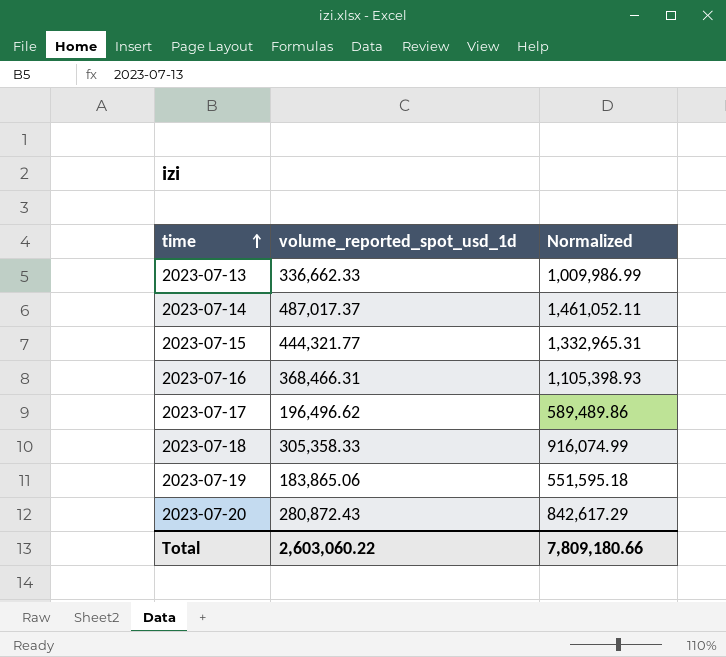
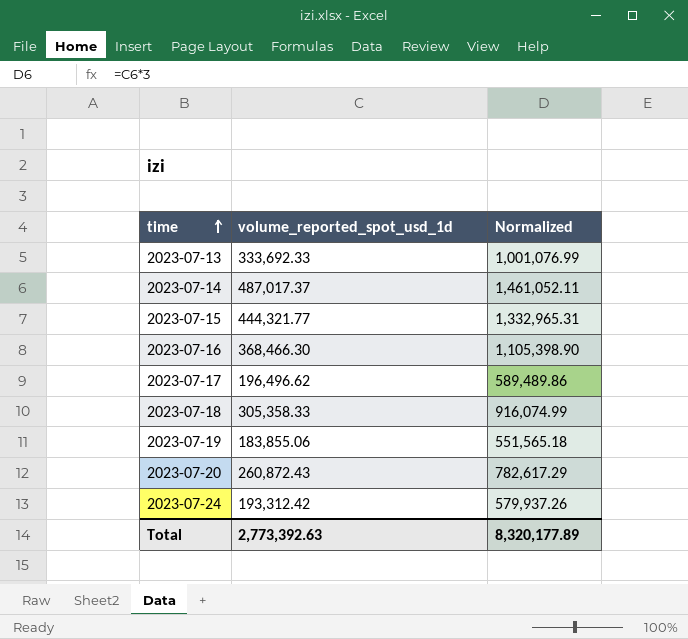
2023-07-13 | volume_reported_spot_usd_1d: 336,662.33 -> 333,692.33
2023-07-13 | Normalized: 1,009,986.99 -> 1,001,076.99
2023-07-16 | volume_reported_spot_usd_1d: 368,466.31 -> 368,466.30
2023-07-16 | Normalized: 1,105,398.93 -> 1,105,398.90
2023-07-19 | volume_reported_spot_usd_1d: 183,865.06 -> 183,855.06
2023-07-19 | Normalized: 551,595.18 -> 551,565.18
2023-07-20 | volume_reported_spot_usd_1d: 280,872.43 -> 260,872.43
2023-07-20 | Normalized: 842,617.29 -> 782,617.29
row 2023-07-24: none -> 193,312.42 | 579,937.26
Total | volume_reported_spot_usd_1d: 2,603,060.22 -> 2,773,392.63
Total | Normalized: 7,809,180.66 -> 8,320,177.89

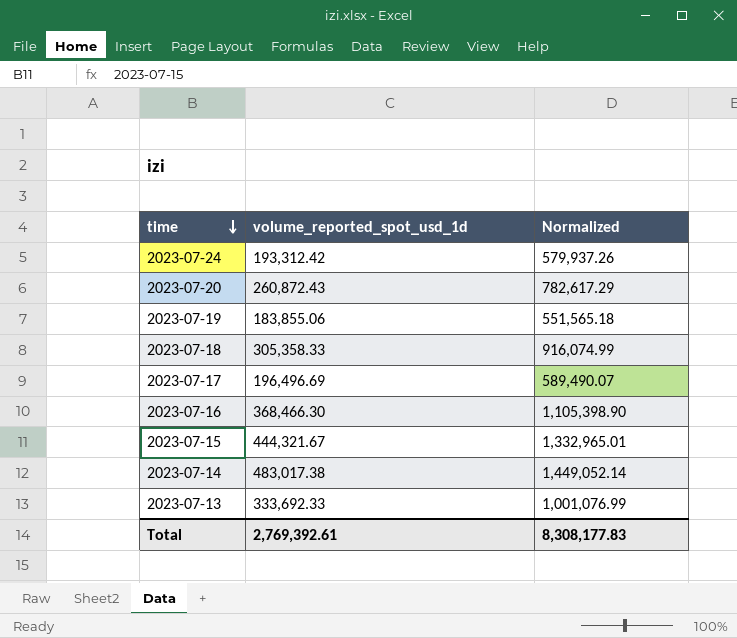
row order: time ascending -> time descending
2023-07-17 | volume_reported_spot_usd_1d: 196,496.62 -> 196,496.69
2023-07-17 | Normalized: 589,489.86 -> 589,490.07
2023-07-15 | volume_reported_spot_usd_1d: 444,321.77 -> 444,321.67
2023-07-15 | Normalized: 1,332,965.31 -> 1,332,965.01
2023-07-14 | volume_reported_spot_usd_1d: 487,017.37 -> 483,017.38
2023-07-14 | Normalized: 1,461,052.11 -> 1,449,052.14
Total | volume_reported_spot_usd_1d: 2,773,392.63 -> 2,769,392.61
Total | Normalized: 8,320,177.89 -> 8,308,177.83

